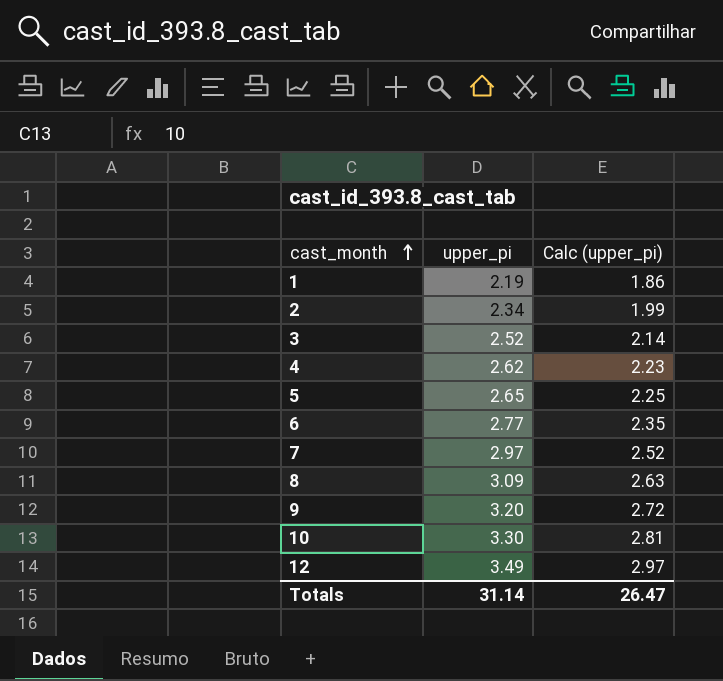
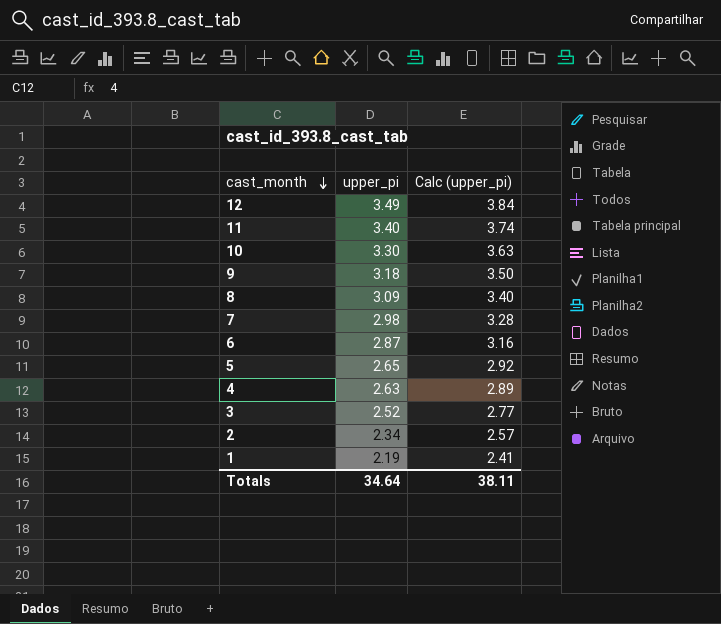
row order: cast_month ascending -> cast_month descending
column Calc (upper_pi) | formula: [upper_pi] * 0.85 -> [upper_pi] * 1.1
row 11: none -> 3.40 | 3.74
9 | upper_pi: 3.20 -> 3.18
7 | upper_pi: 2.97 -> 2.98
6 | upper_pi: 2.77 -> 2.87
4 | upper_pi: 2.62 -> 2.63
Totals | upper_pi: 31.14 -> 34.64
Totals | Calc (upper_pi): 26.47 -> 38.11

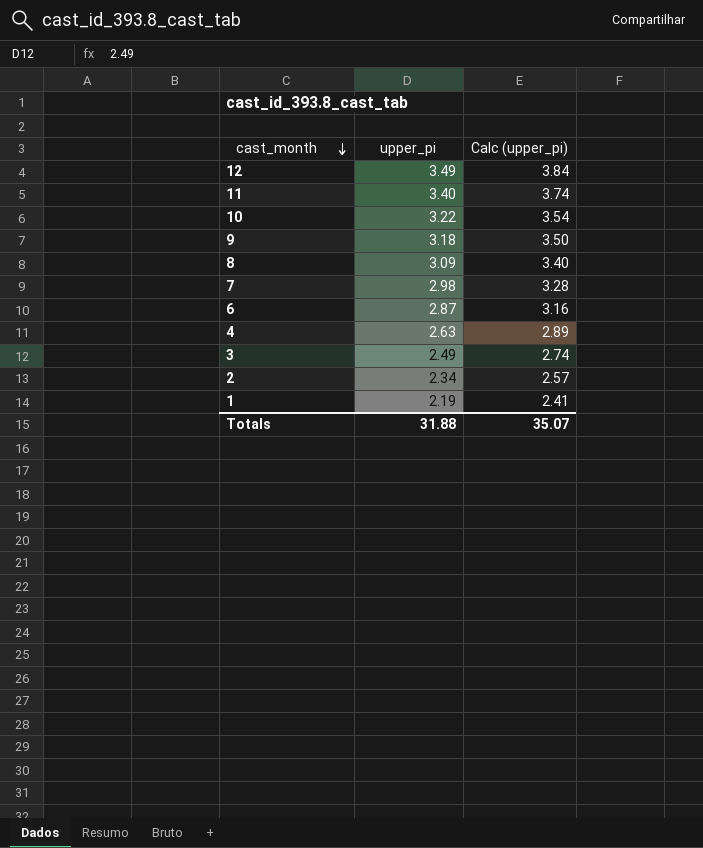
row 5: 2.65 | 2.92 -> none
10 | upper_pi: 3.30 -> 3.22
10 | Calc (upper_pi): 3.63 -> 3.54
3 | upper_pi: 2.52 -> 2.49
3 | Calc (upper_pi): 2.77 -> 2.74
Totals | upper_pi: 34.64 -> 31.88
Totals | Calc (upper_pi): 38.11 -> 35.07

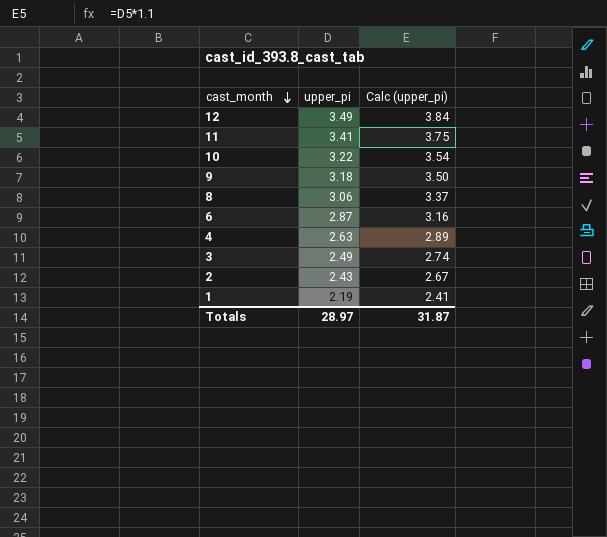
row 7: 2.98 | 3.28 -> none
11 | upper_pi: 3.40 -> 3.41
11 | Calc (upper_pi): 3.74 -> 3.75
8 | upper_pi: 3.09 -> 3.06
8 | Calc (upper_pi): 3.40 -> 3.37
2 | upper_pi: 2.34 -> 2.43
2 | Calc (upper_pi): 2.57 -> 2.67
Totals | upper_pi: 31.88 -> 28.97
Totals | Calc (upper_pi): 35.07 -> 31.87

